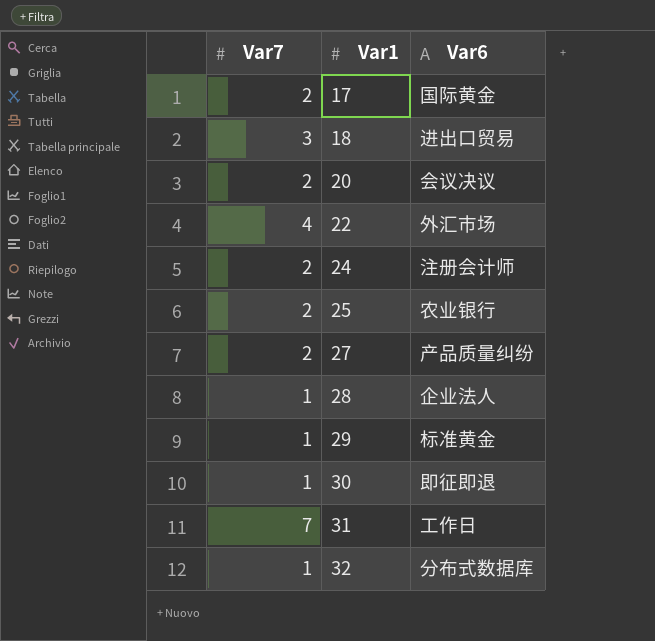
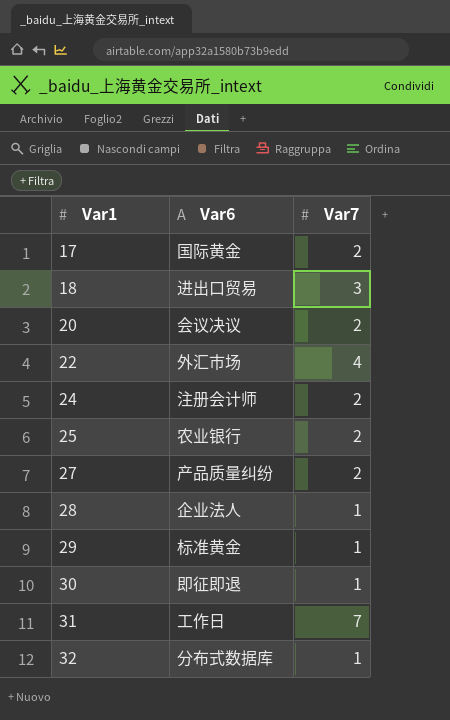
column Var7 | position: 1 -> 3

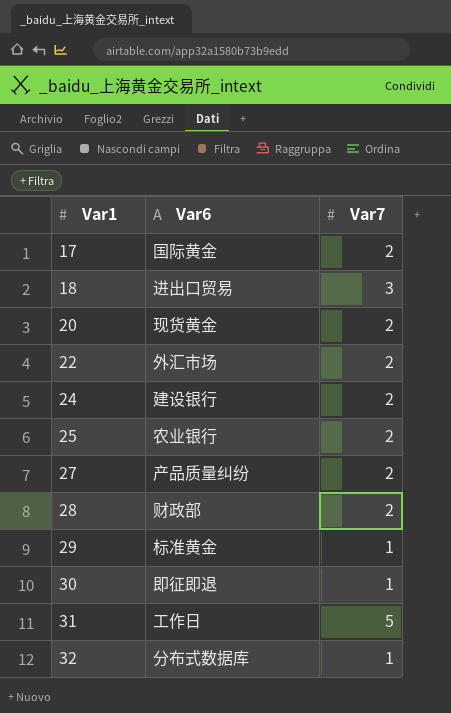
20 | Var6: 会议决议 -> 现货黄金
22 | Var7: 4 -> 2
24 | Var6: 注册会计师 -> 建设银行
28 | Var6: 企业法人 -> 财政部
28 | Var7: 1 -> 2
31 | Var7: 7 -> 5

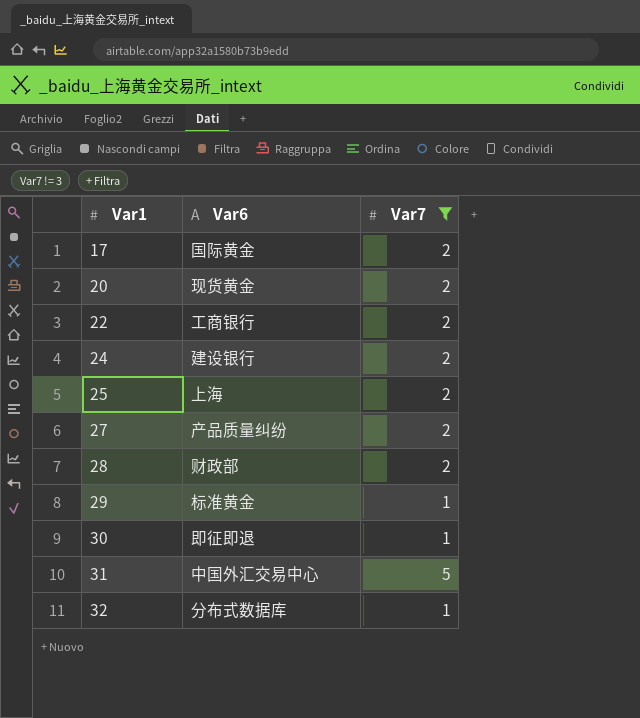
filter: none -> Var7 != 3
22 | Var6: 外汇市场 -> 工商银行
25 | Var6: 农业银行 -> 上海
31 | Var6: 工作日 -> 中国外汇交易中心

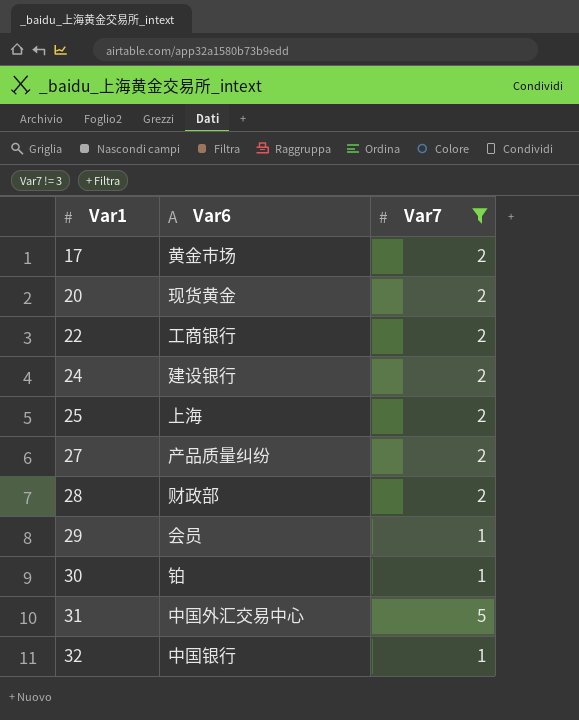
17 | Var6: 国际黄金 -> 黄金市场
29 | Var6: 标准黄金 -> 会员
30 | Var6: 即征即退 -> 铂
32 | Var6: 分布式数据库 -> 中国银行

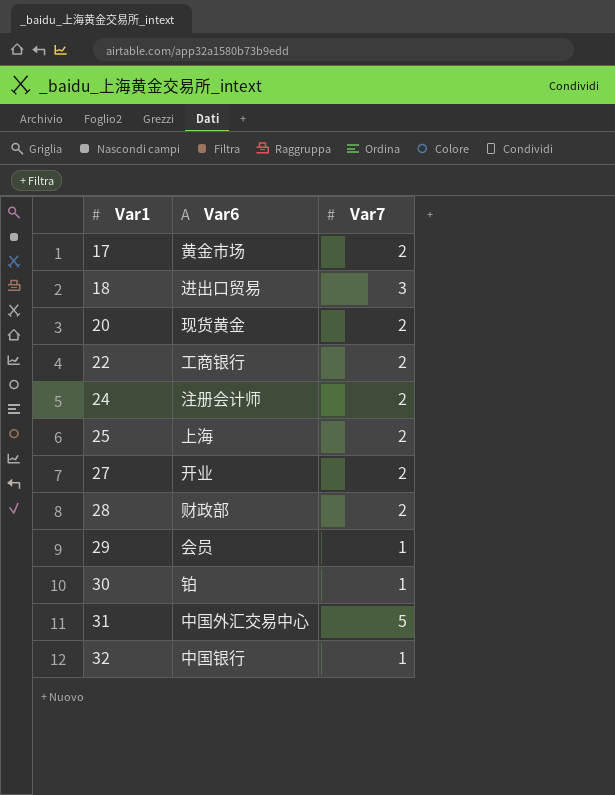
filter: Var7 != 3 -> none
24 | Var6: 建设银行 -> 注册会计师
27 | Var6: 产品质量纠纷 -> 开业

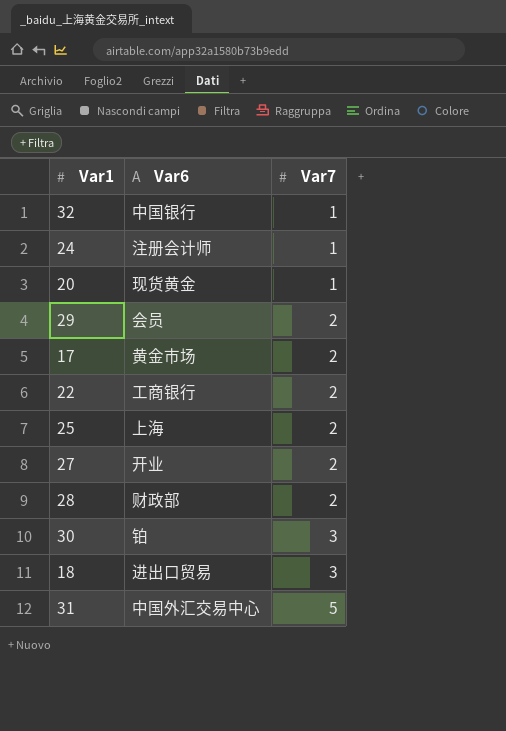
row order: Var1 ascending -> Var7 ascending
24 | Var7: 2 -> 1
20 | Var7: 2 -> 1
29 | Var7: 1 -> 2
30 | Var7: 1 -> 3

